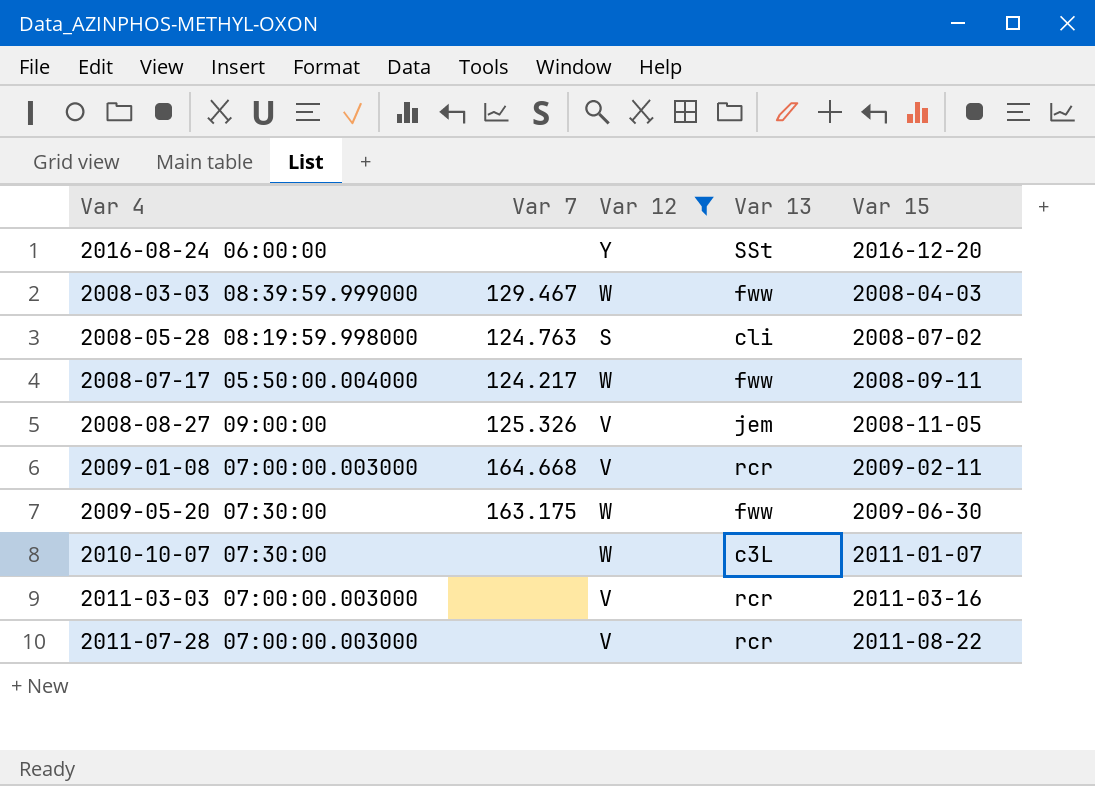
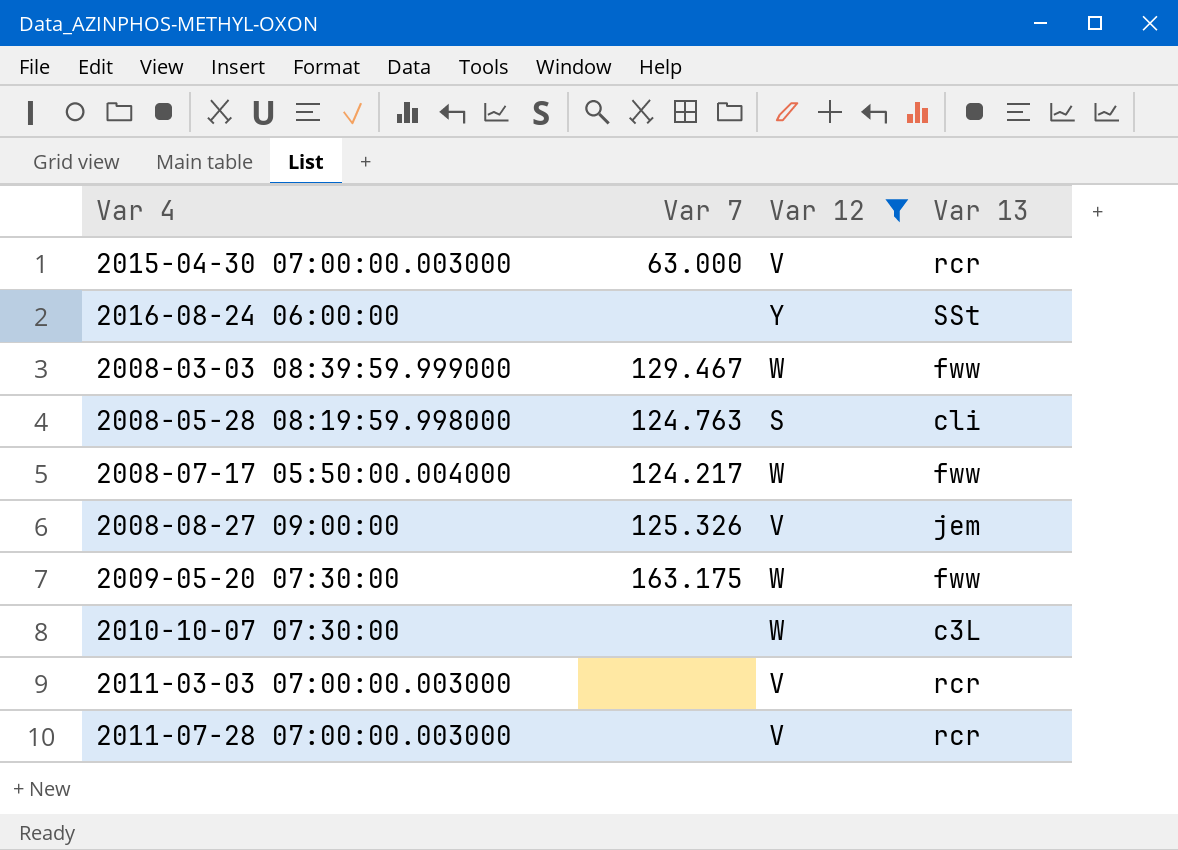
column Var 15 | position: 5 -> none
row 2009-01-08 07:00:00.003000: 164.668 | V | rcr | 2009-02-11 -> none
row 2015-04-30 07:00:00.003000: none -> 63.000 | V | rcr

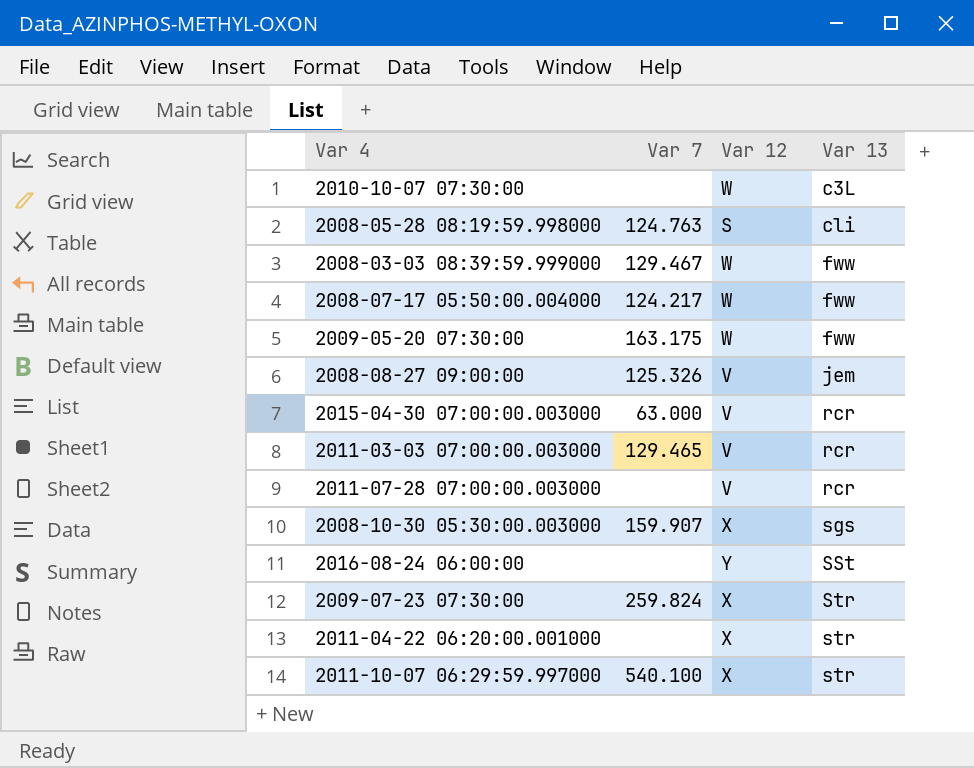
filter: Var 12 != X -> none
row order: none -> Var 13 ascending
2011-03-03 07:00:00.003000 | Var 7: none -> 129.465

